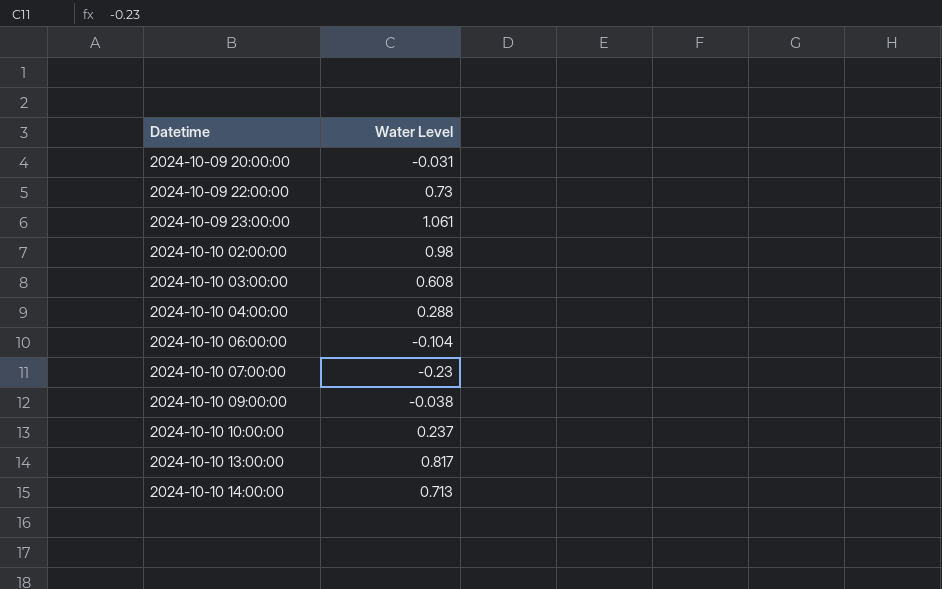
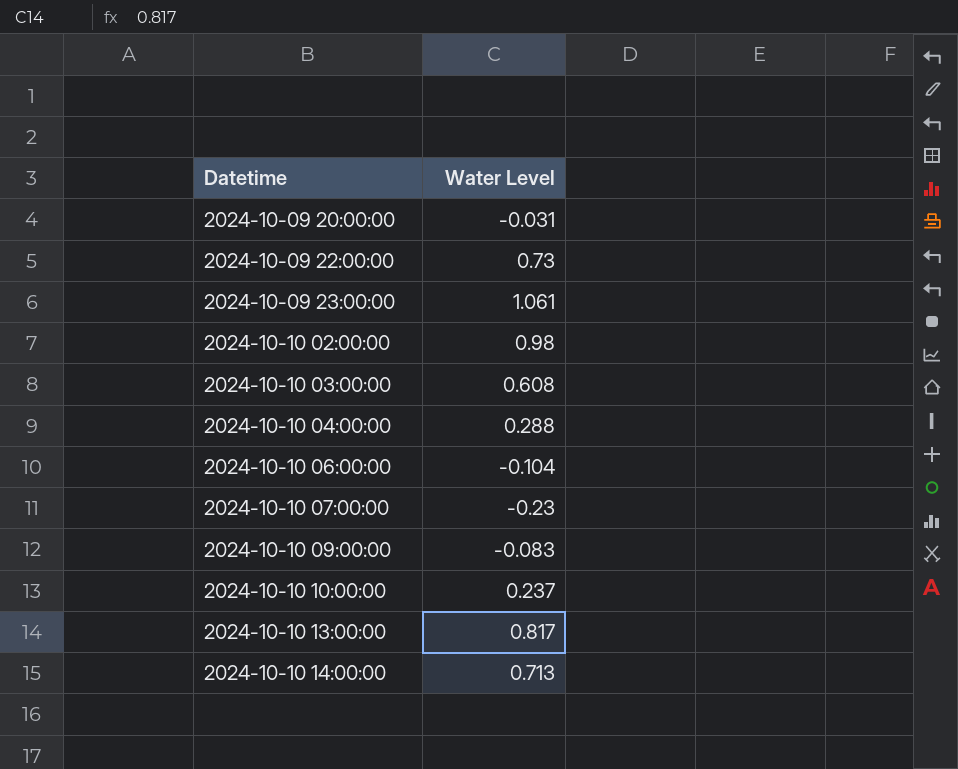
2024-10-10 09:00:00 | Water Level: -0.038 -> -0.083

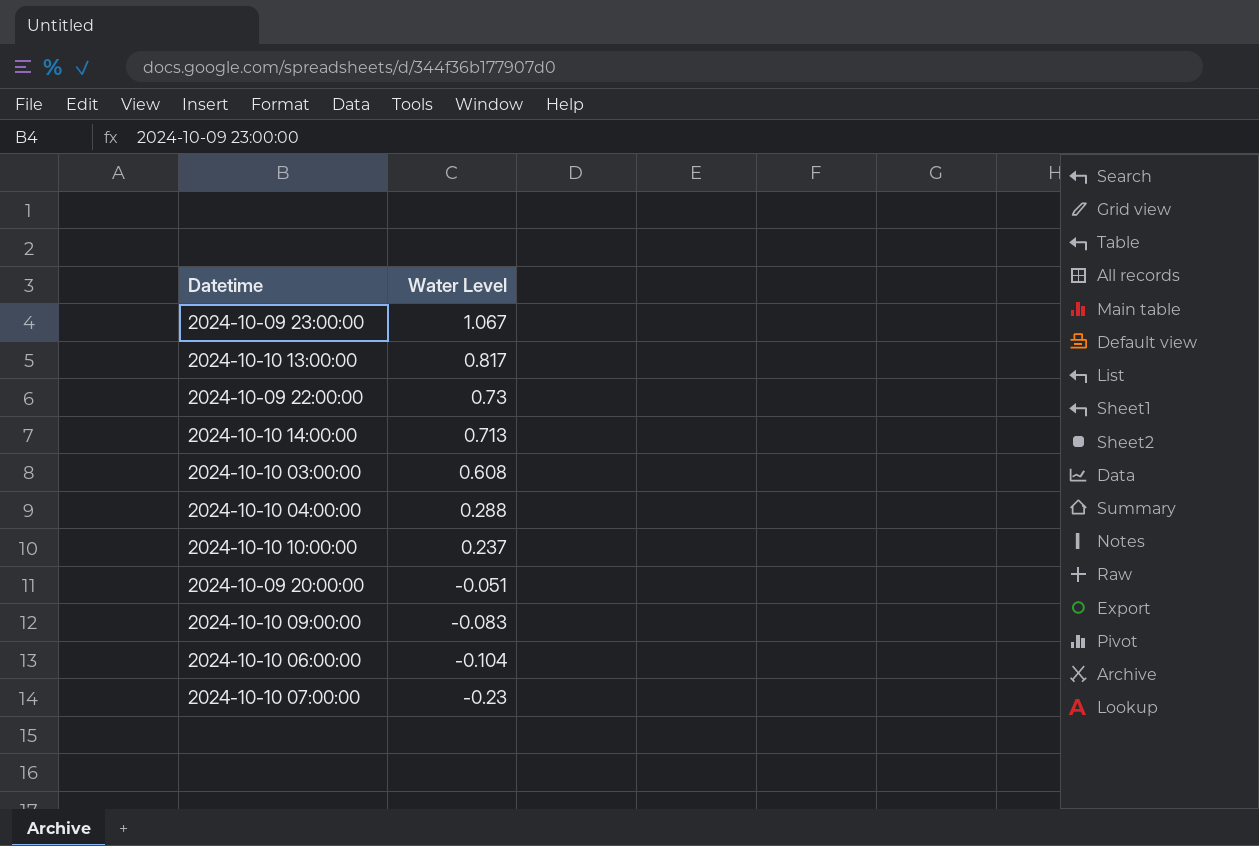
row order: Datetime ascending -> Water Level descending
row 2024-10-10 02:00:00: 0.98 -> none
2024-10-09 23:00:00 | Water Level: 1.061 -> 1.067
2024-10-09 20:00:00 | Water Level: -0.031 -> -0.051

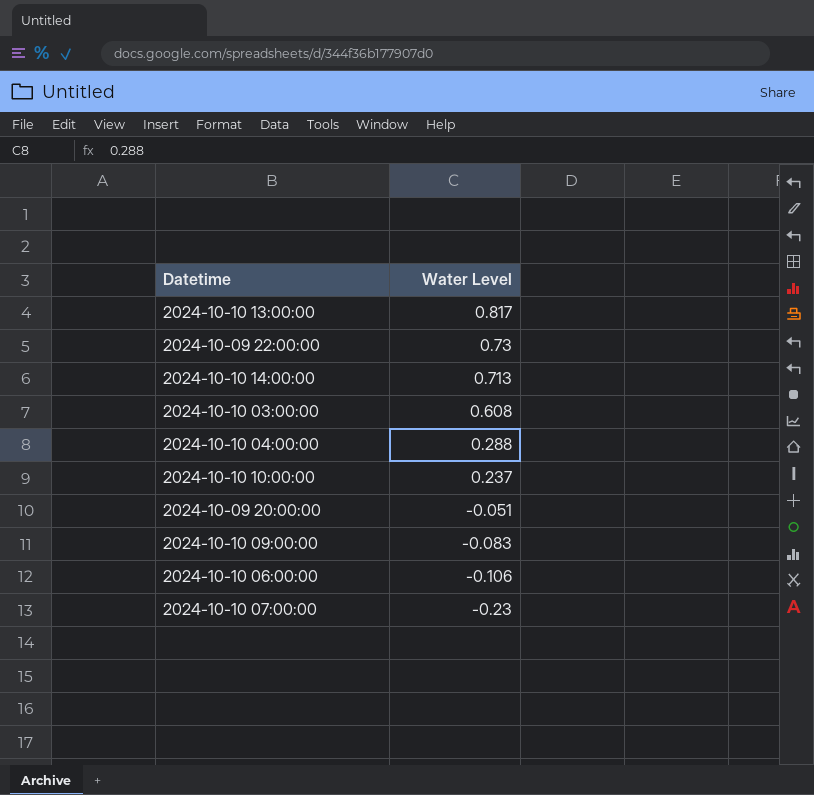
row 2024-10-09 23:00:00: 1.067 -> none
2024-10-10 06:00:00 | Water Level: -0.104 -> -0.106

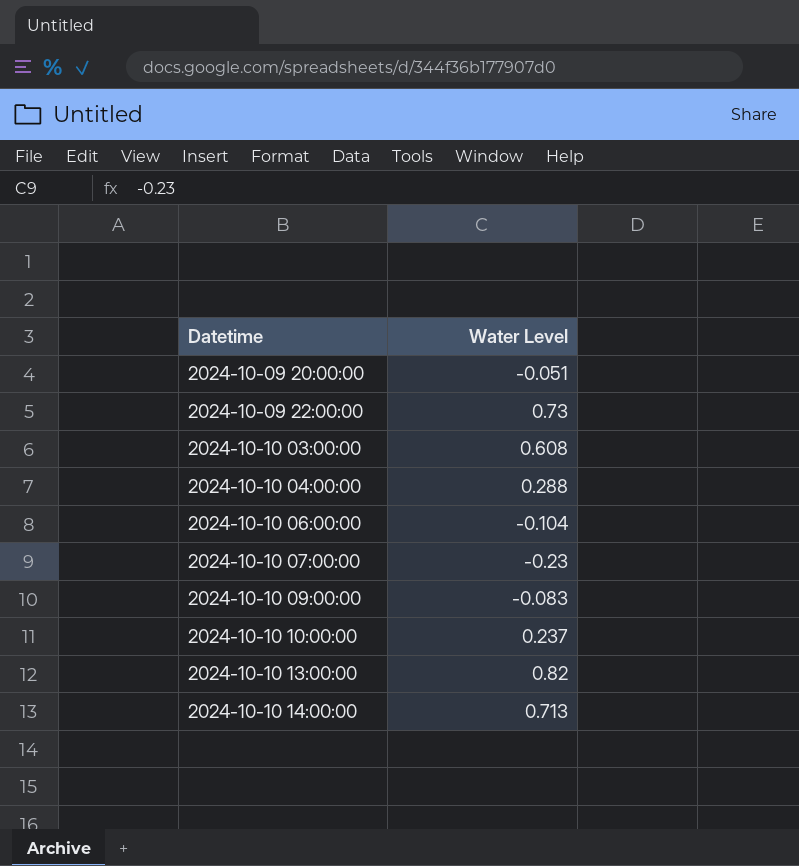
row order: Water Level descending -> Datetime ascending
2024-10-10 06:00:00 | Water Level: -0.106 -> -0.104
2024-10-10 13:00:00 | Water Level: 0.817 -> 0.82

